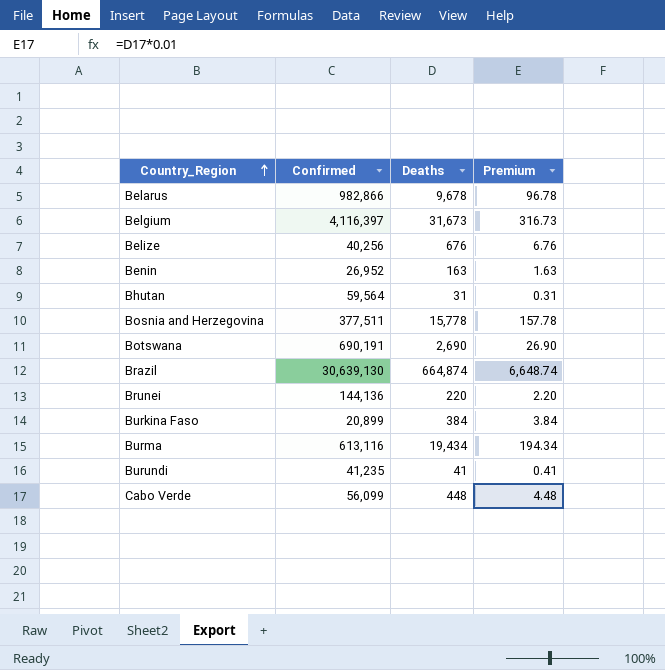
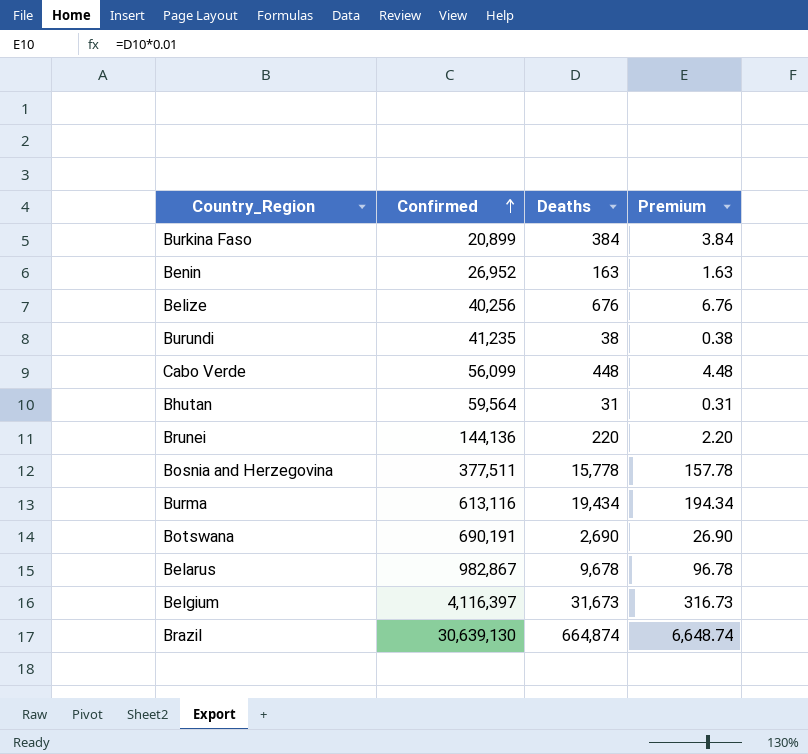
row order: Country_Region ascending -> Confirmed ascending
Burundi | Deaths: 41 -> 38
Burundi | Premium: 0.41 -> 0.38
Belarus | Confirmed: 982,866 -> 982,867

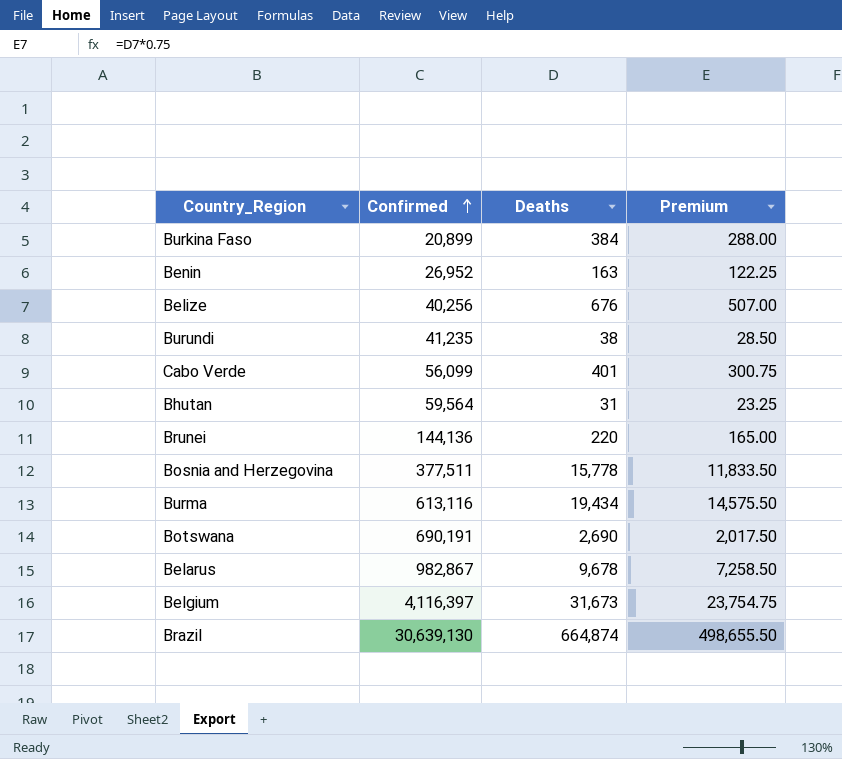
column Premium | formula: [Deaths] * 0.01 -> [Deaths] * 0.75
Cabo Verde | Deaths: 448 -> 401

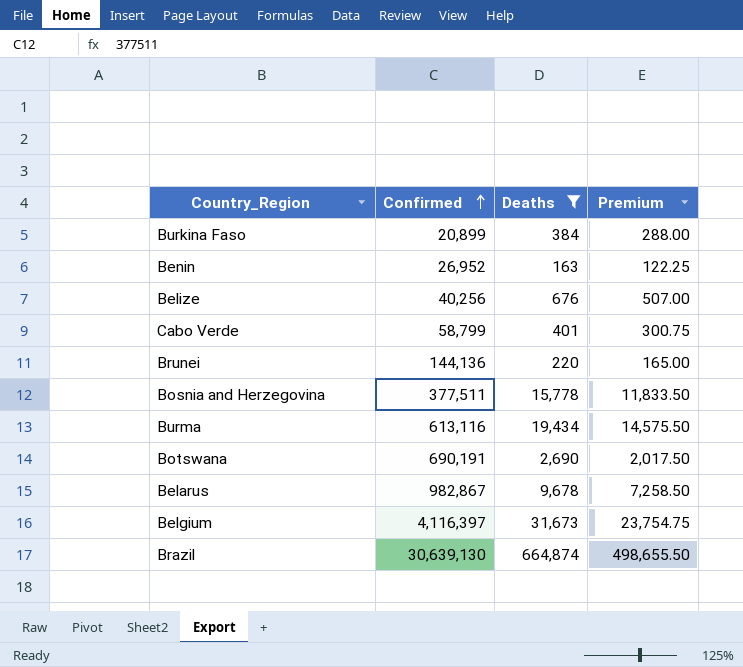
filter: none -> Deaths >= 163
Cabo Verde | Confirmed: 56,099 -> 58,799

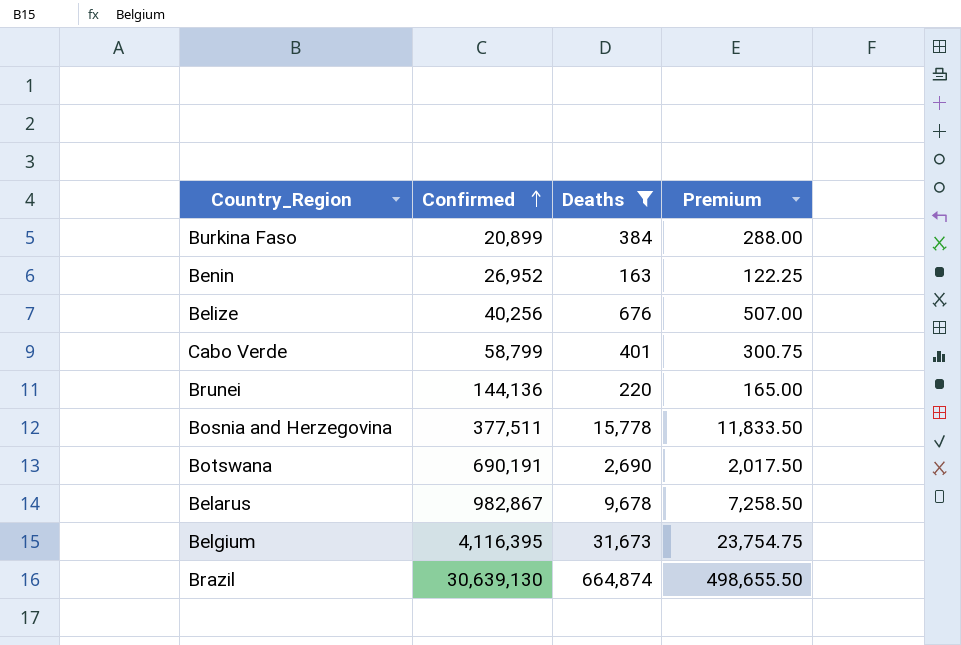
row Burma: 613,116 | 19,434 | 14,575.50 -> none
Belgium | Confirmed: 4,116,397 -> 4,116,395

